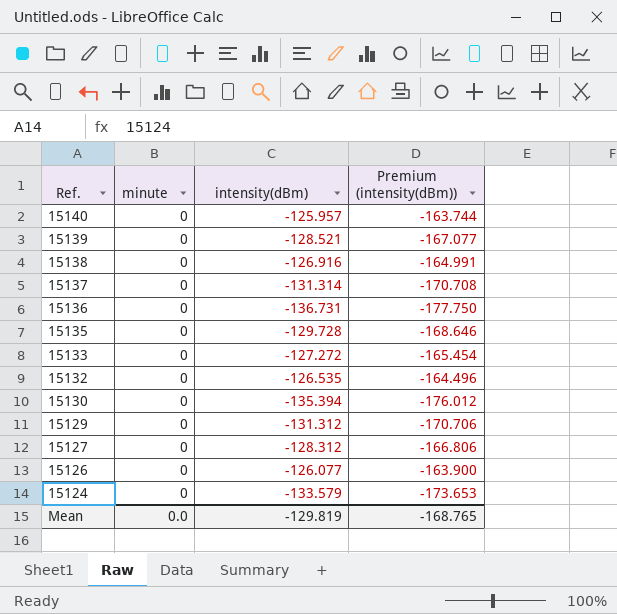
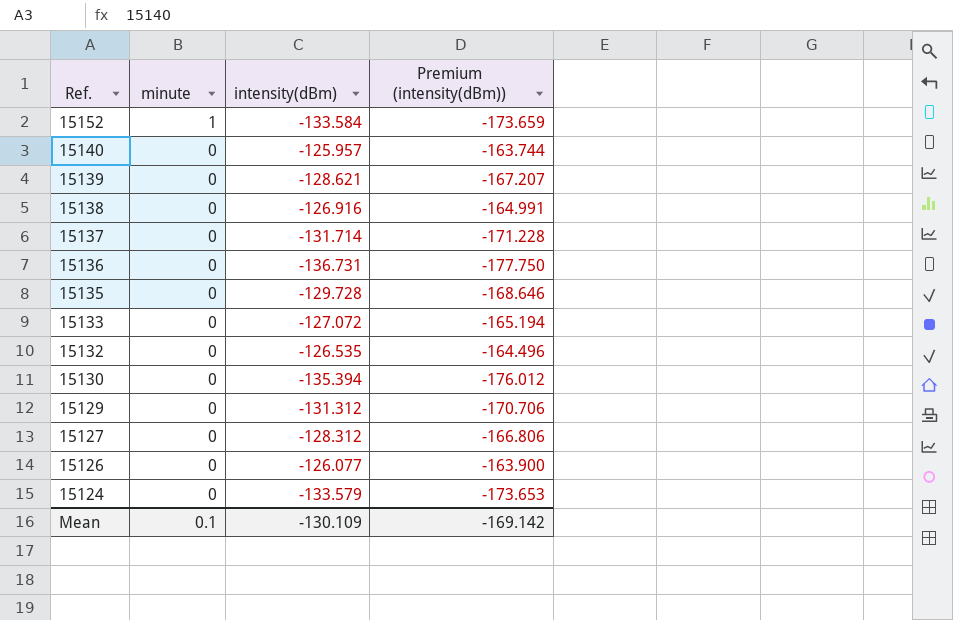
row 15152: none -> 1 | -133.584 | -173.659
15139 | intensity(dBm): -128.521 -> -128.621
15139 | Premium (intensity(dBm)): -167.077 -> -167.207
15137 | intensity(dBm): -131.314 -> -131.714
15137 | Premium (intensity(dBm)): -170.708 -> -171.228
15133 | intensity(dBm): -127.272 -> -127.072
15133 | Premium (intensity(dBm)): -165.454 -> -165.194
Mean | minute: 0.0 -> 0.1
Mean | intensity(dBm): -129.819 -> -130.109
Mean | Premium (intensity(dBm)): -168.765 -> -169.142

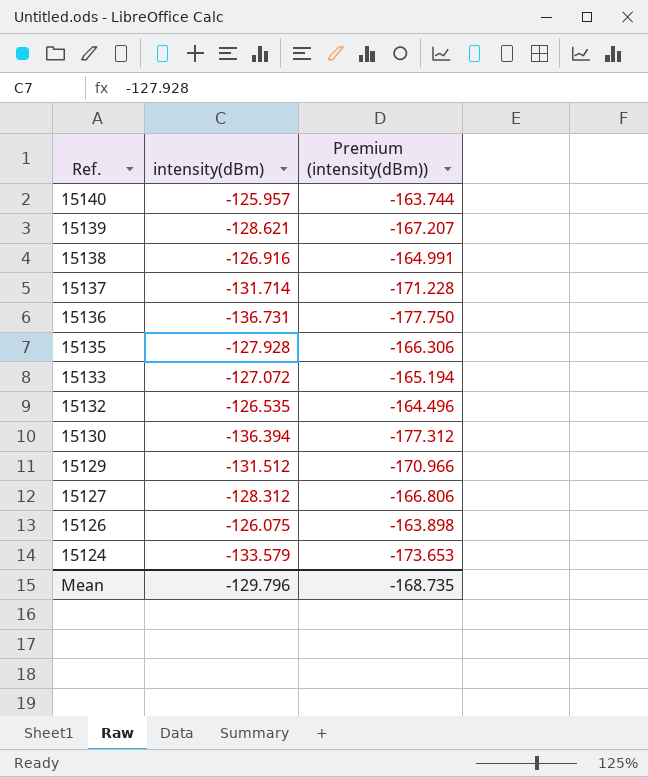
column minute | position: 2 -> none
row 15152: 1 | -133.584 | -173.659 -> none
15135 | intensity(dBm): -129.728 -> -127.928
15135 | Premium (intensity(dBm)): -168.646 -> -166.306
15130 | intensity(dBm): -135.394 -> -136.394
15130 | Premium (intensity(dBm)): -176.012 -> -177.312
15129 | intensity(dBm): -131.312 -> -131.512
15129 | Premium (intensity(dBm)): -170.706 -> -170.966
15126 | intensity(dBm): -126.077 -> -126.075
15126 | Premium (intensity(dBm)): -163.900 -> -163.898
Mean | intensity(dBm): -130.109 -> -129.796
Mean | Premium (intensity(dBm)): -169.142 -> -168.735

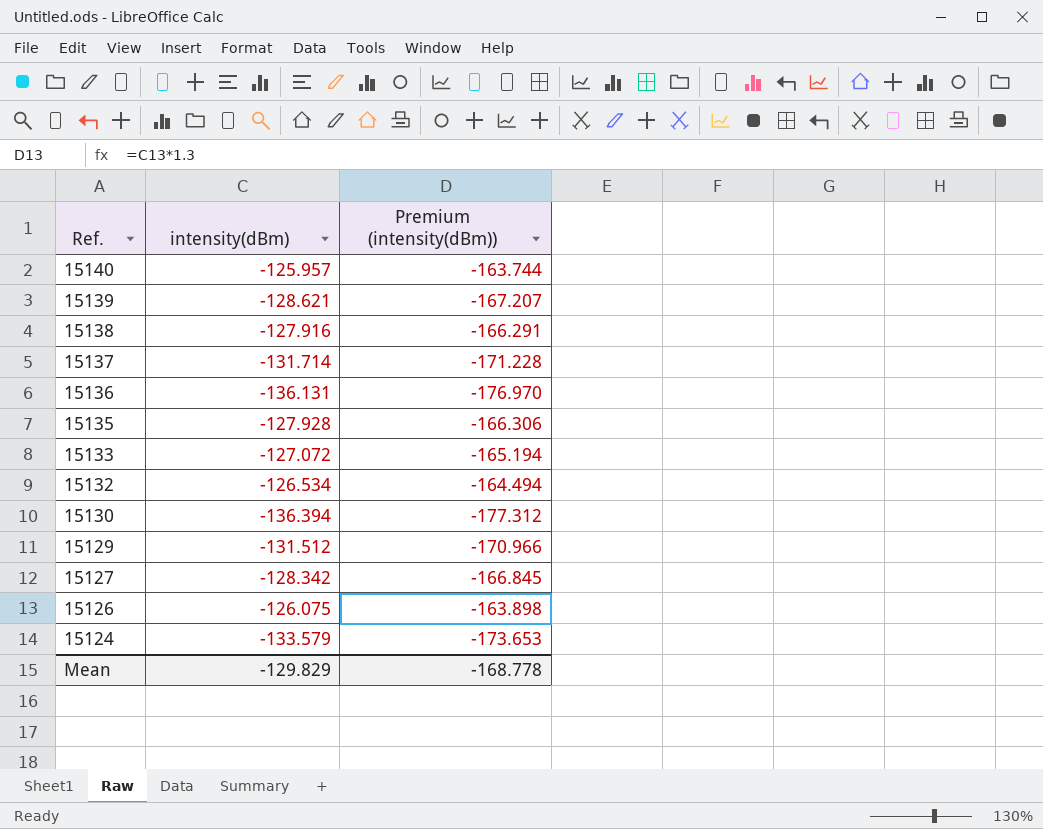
15138 | intensity(dBm): -126.916 -> -127.916
15138 | Premium (intensity(dBm)): -164.991 -> -166.291
15136 | intensity(dBm): -136.731 -> -136.131
15136 | Premium (intensity(dBm)): -177.750 -> -176.970
15132 | intensity(dBm): -126.535 -> -126.534
15132 | Premium (intensity(dBm)): -164.496 -> -164.494
15127 | intensity(dBm): -128.312 -> -128.342
15127 | Premium (intensity(dBm)): -166.806 -> -166.845
Mean | intensity(dBm): -129.796 -> -129.829
Mean | Premium (intensity(dBm)): -168.735 -> -168.778

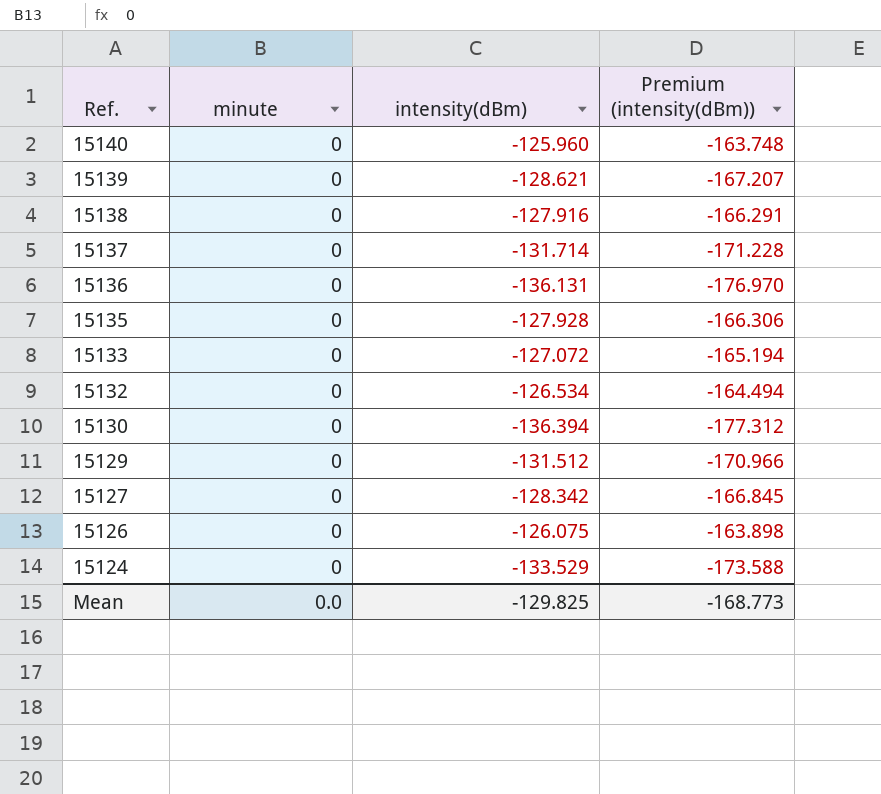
column minute | position: none -> 2
15140 | intensity(dBm): -125.957 -> -125.960
15140 | Premium (intensity(dBm)): -163.744 -> -163.748
15124 | intensity(dBm): -133.579 -> -133.529
15124 | Premium (intensity(dBm)): -173.653 -> -173.588
Mean | intensity(dBm): -129.829 -> -129.825
Mean | Premium (intensity(dBm)): -168.778 -> -168.773

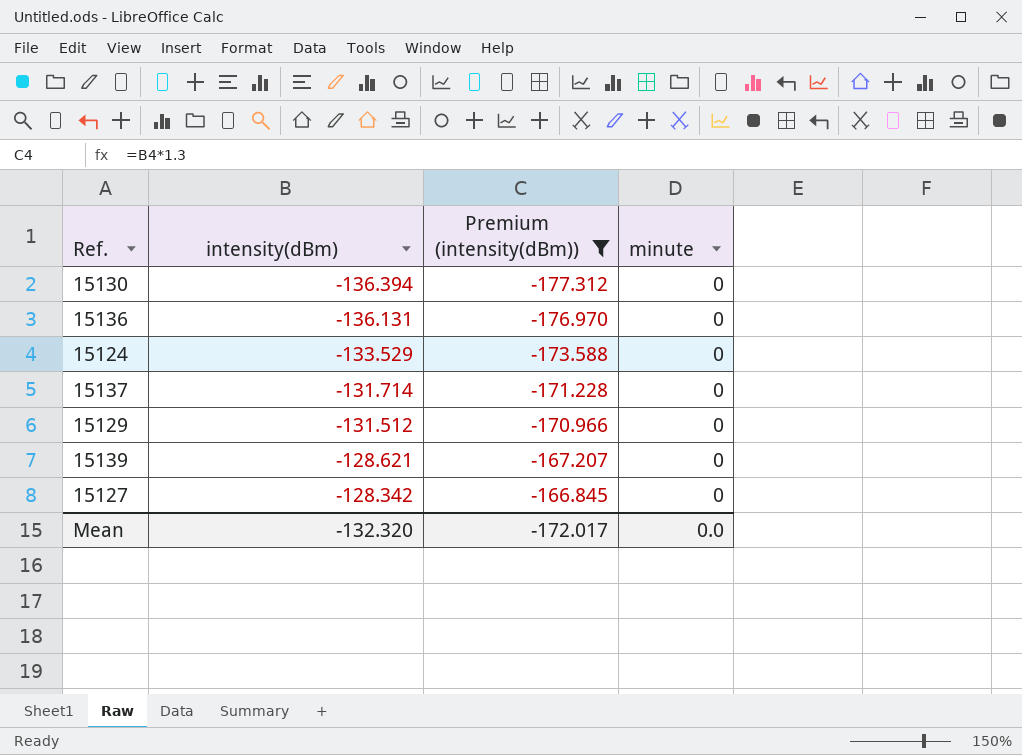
filter: none -> Premium (intensity(dBm)) <= -166.845
row order: Ref. descending -> intensity(dBm) ascending
column minute | position: 2 -> 4
Mean | intensity(dBm): -129.825 -> -132.320
Mean | Premium (intensity(dBm)): -168.773 -> -172.017

